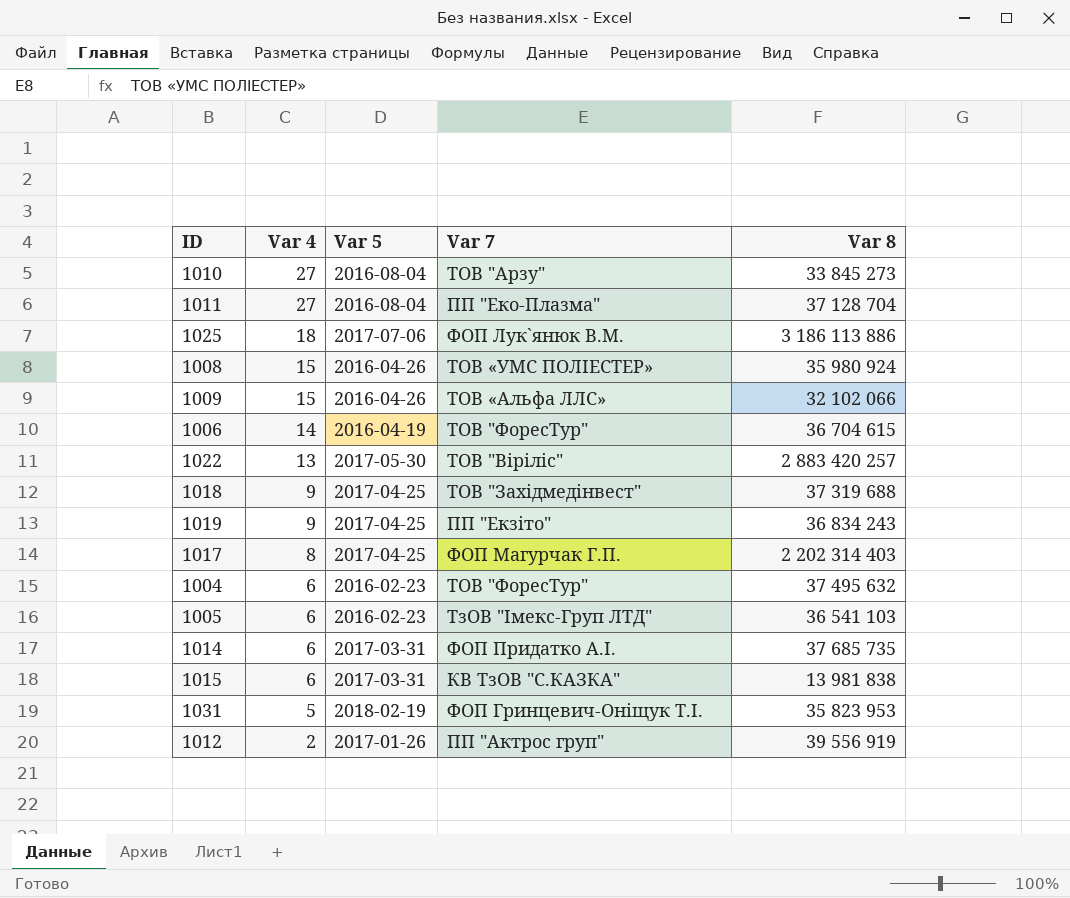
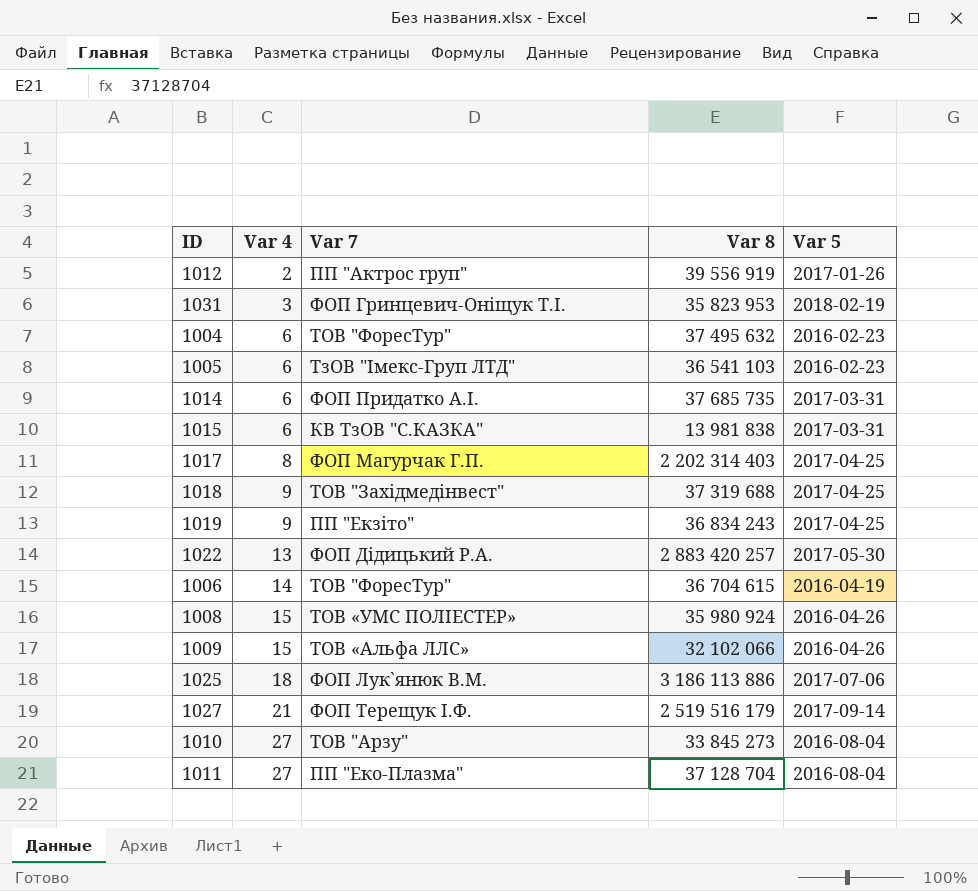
row order: Var 4 descending -> Var 4 ascending
column Var 5 | position: 3 -> 5
1031 | Var 4: 5 -> 3
1022 | Var 7: ТОВ "Віріліс" -> ФОП Дідицький Р.А.
row 1027: none -> 21 | ФОП Терещук І.Ф. | 2 519 516 179 | 2017-09-14

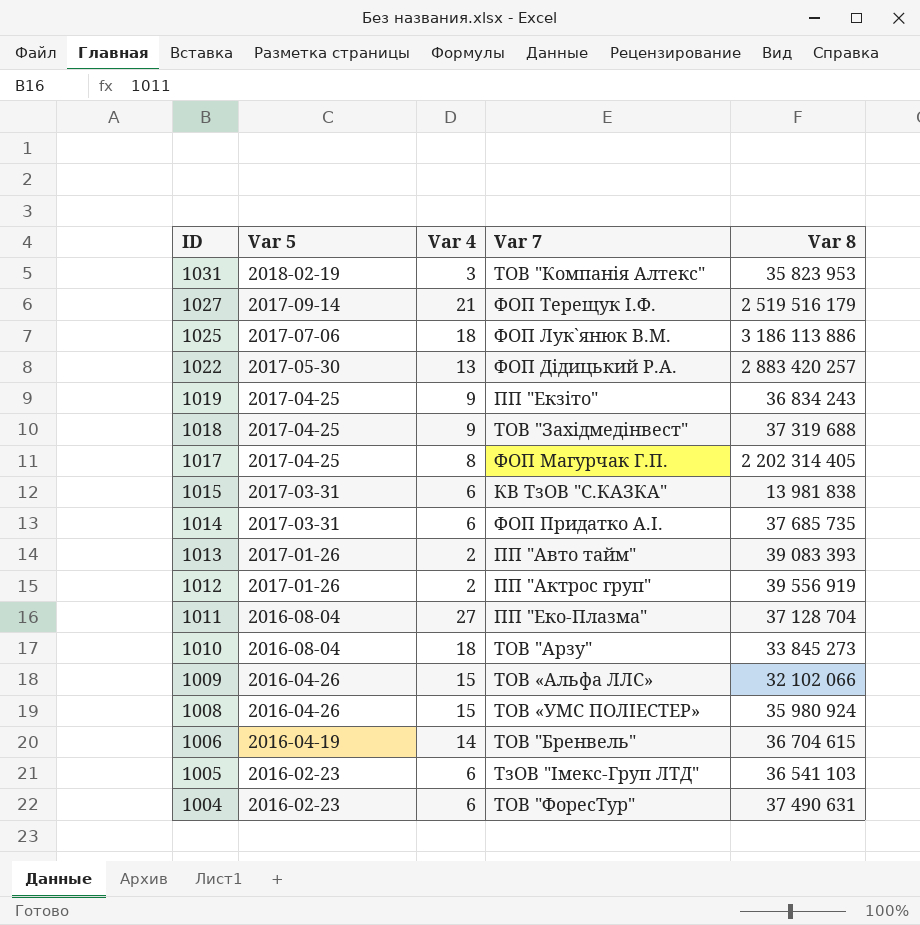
row order: Var 4 ascending -> ID descending
column Var 5 | position: 5 -> 2
1031 | Var 7: ФОП Гринцевич-Оніщук Т.І. -> ТОВ "Компанія Алтекс"
1017 | Var 8: 2 202 314 403 -> 2 202 314 405
row 1013: none -> 2017-01-26 | 2 | ПП "Авто тайм" | 39 083 393
1010 | Var 4: 27 -> 18
1006 | Var 7: ТОВ "ФоресТур" -> ТОВ "Бренвель"
1004 | Var 8: 37 495 632 -> 37 490 631

